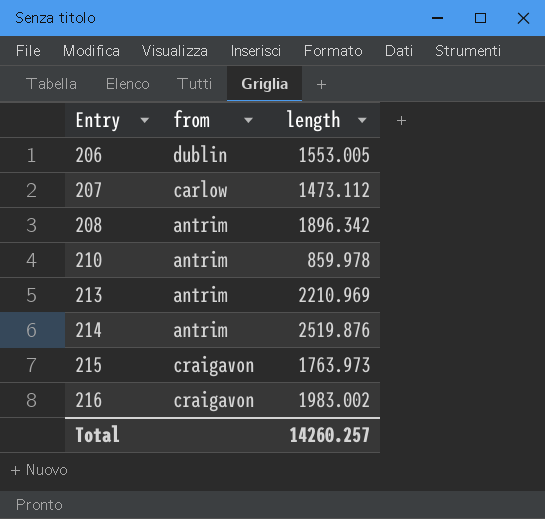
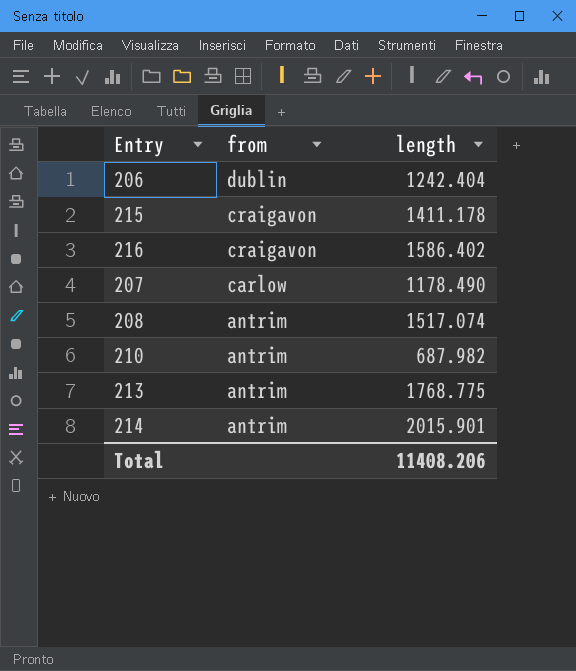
row order: Entry ascending -> from descending
206 | length: 1553.005 -> 1242.404
215 | length: 1763.973 -> 1411.178
216 | length: 1983.002 -> 1586.402
207 | length: 1473.112 -> 1178.490
208 | length: 1896.342 -> 1517.074
210 | length: 859.978 -> 687.982
213 | length: 2210.969 -> 1768.775
214 | length: 2519.876 -> 2015.901
Total | length: 14260.257 -> 11408.206

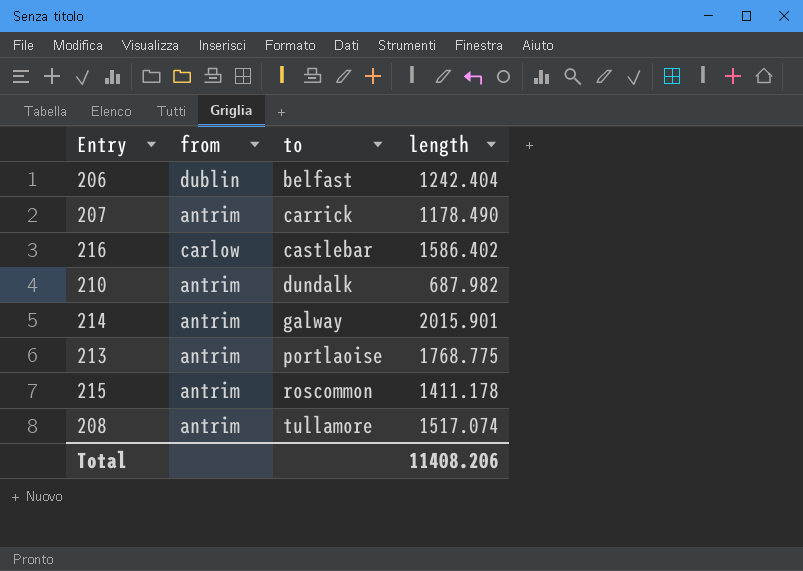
row order: from descending -> to ascending
column to | position: none -> 3
207 | from: carlow -> antrim
216 | from: craigavon -> carlow
215 | from: craigavon -> antrim

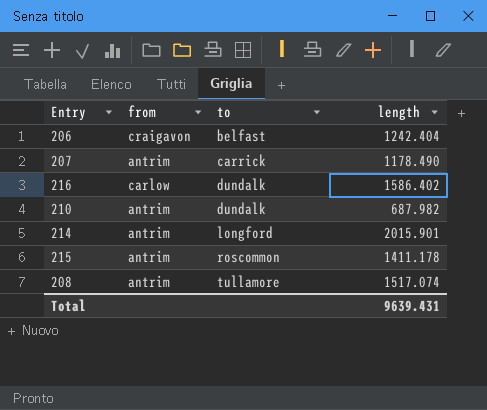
row 213: antrim | portlaoise | 1768.775 -> none
206 | from: dublin -> craigavon
216 | to: castlebar -> dundalk
214 | to: galway -> longford
Total | length: 11408.206 -> 9639.431

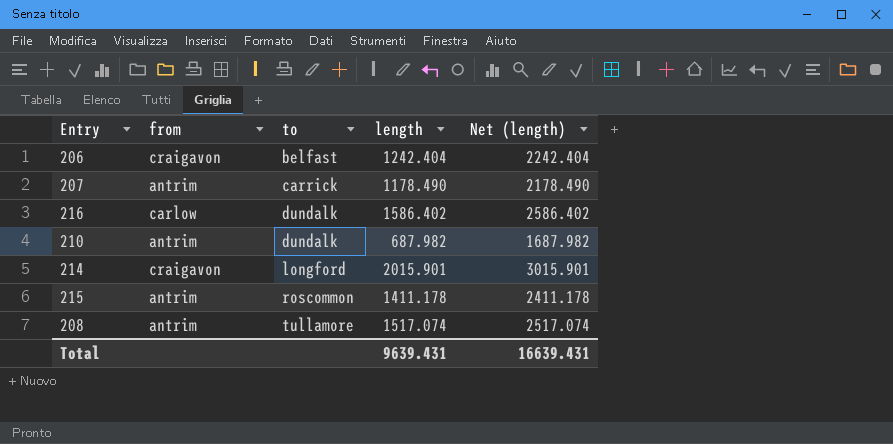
column Net (length) | formula: none -> [length] + 1000
214 | from: antrim -> craigavon

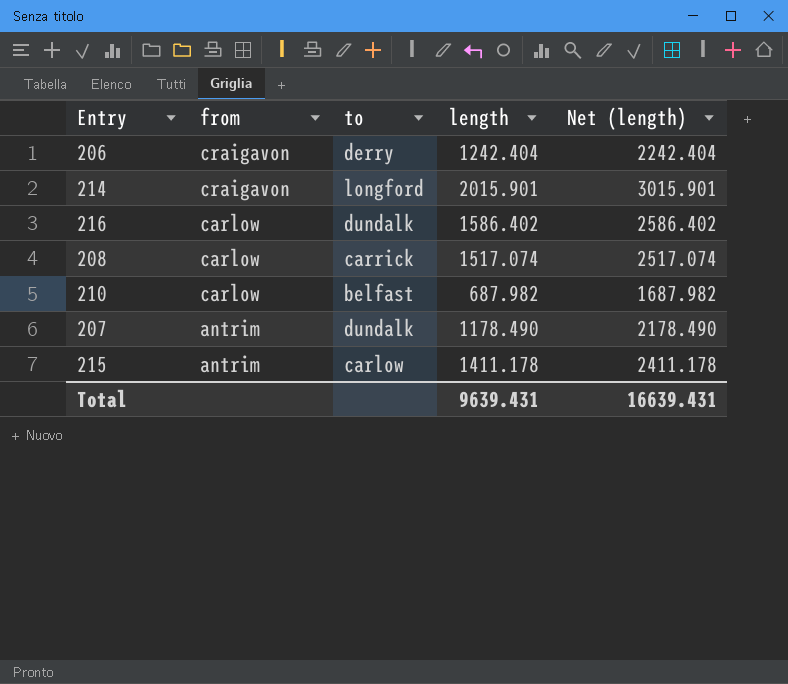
row order: to ascending -> from descending
206 | to: belfast -> derry
208 | from: antrim -> carlow
208 | to: tullamore -> carrick
210 | from: antrim -> carlow
210 | to: dundalk -> belfast
207 | to: carrick -> dundalk
215 | to: roscommon -> carlow

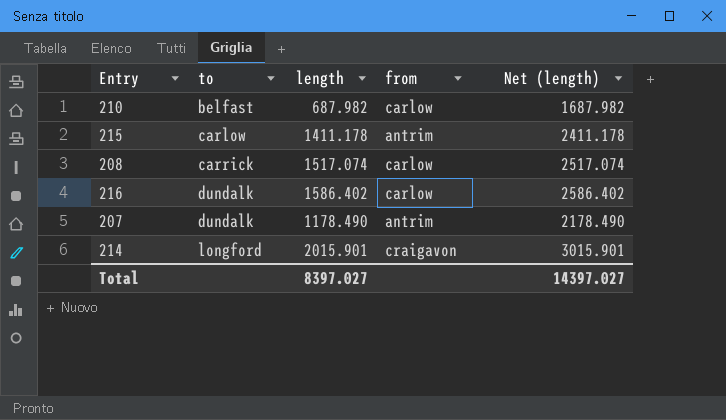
row order: from descending -> to ascending
column from | position: 2 -> 4
row 206: craigavon | derry | 1242.404 | 2242.404 -> none
Total | length: 9639.431 -> 8397.027
Total | Net (length): 16639.431 -> 14397.027

